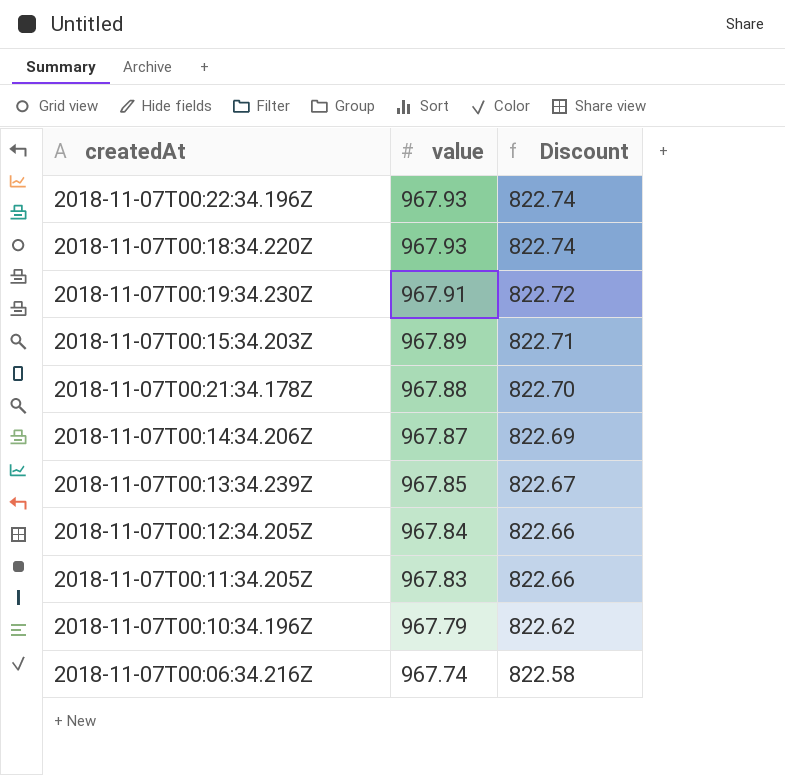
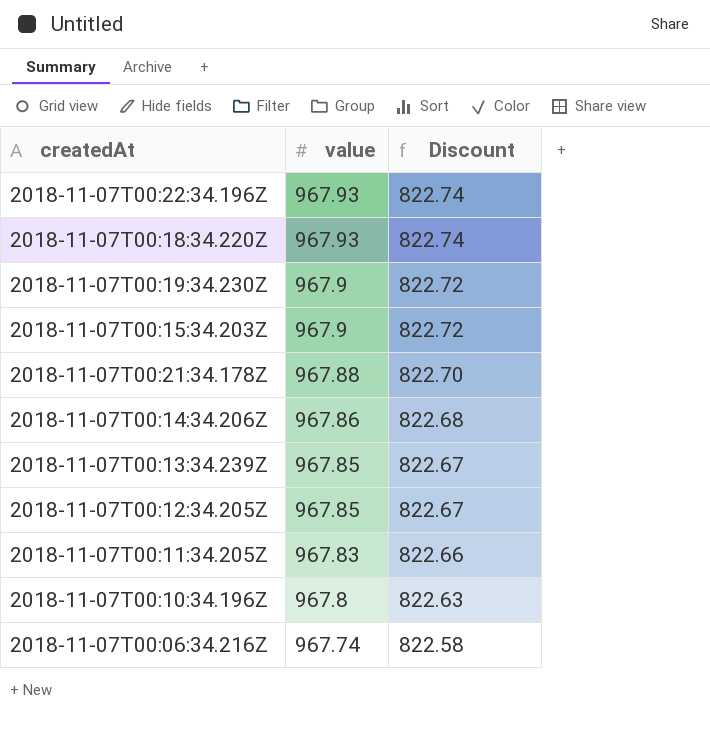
2018-11-07T00:19:34.230Z | value: 967.91 -> 967.9
2018-11-07T00:15:34.203Z | value: 967.89 -> 967.9
2018-11-07T00:15:34.203Z | Discount: 822.71 -> 822.72
2018-11-07T00:14:34.206Z | value: 967.87 -> 967.86
2018-11-07T00:14:34.206Z | Discount: 822.69 -> 822.68
2018-11-07T00:12:34.205Z | value: 967.84 -> 967.85
2018-11-07T00:12:34.205Z | Discount: 822.66 -> 822.67
2018-11-07T00:10:34.196Z | value: 967.79 -> 967.8
2018-11-07T00:10:34.196Z | Discount: 822.62 -> 822.63

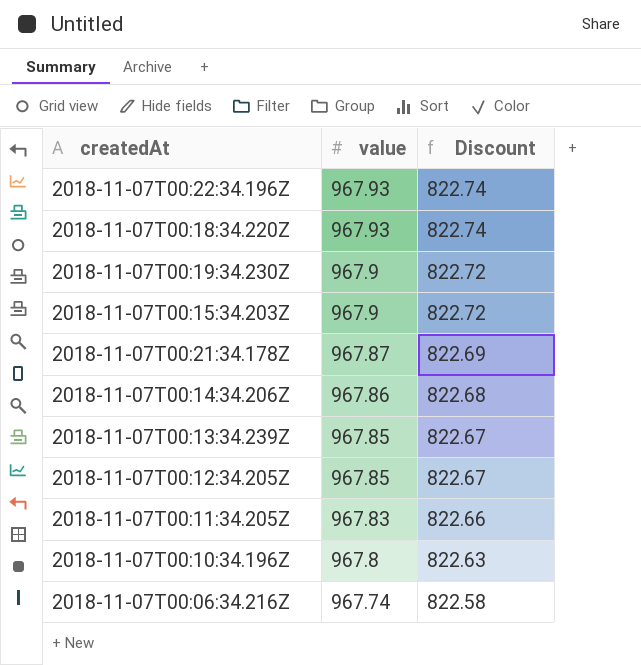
2018-11-07T00:21:34.178Z | value: 967.88 -> 967.87
2018-11-07T00:21:34.178Z | Discount: 822.70 -> 822.69

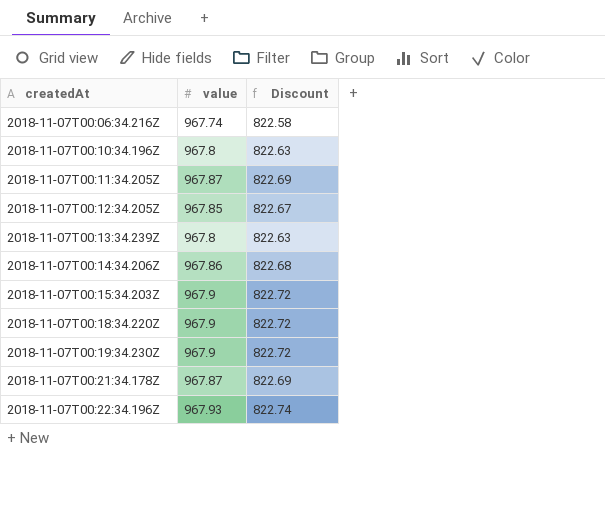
row order: value descending -> createdAt ascending
2018-11-07T00:11:34.205Z | value: 967.83 -> 967.87
2018-11-07T00:11:34.205Z | Discount: 822.66 -> 822.69
2018-11-07T00:13:34.239Z | value: 967.85 -> 967.8
2018-11-07T00:13:34.239Z | Discount: 822.67 -> 822.63
2018-11-07T00:18:34.220Z | value: 967.93 -> 967.9
2018-11-07T00:18:34.220Z | Discount: 822.74 -> 822.72

